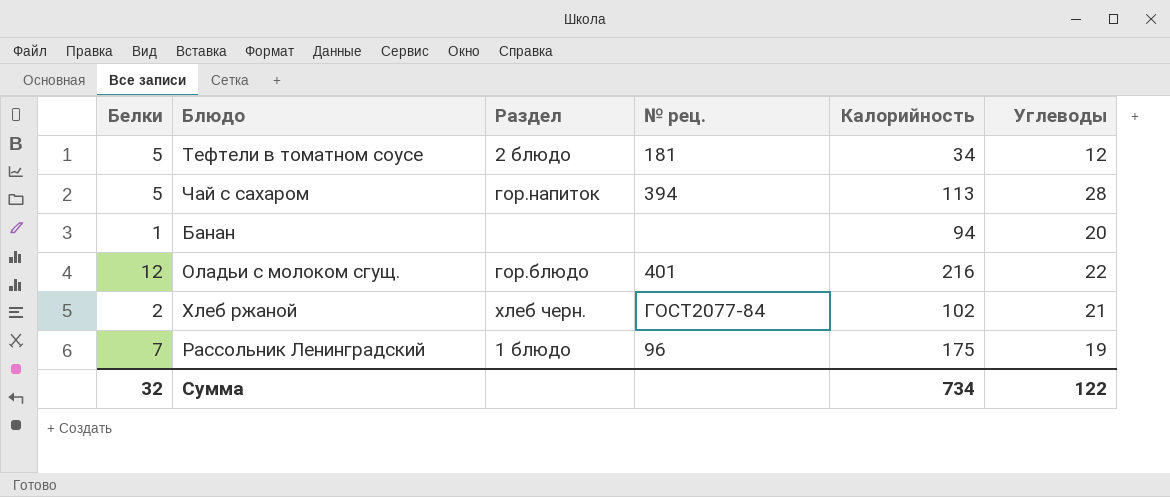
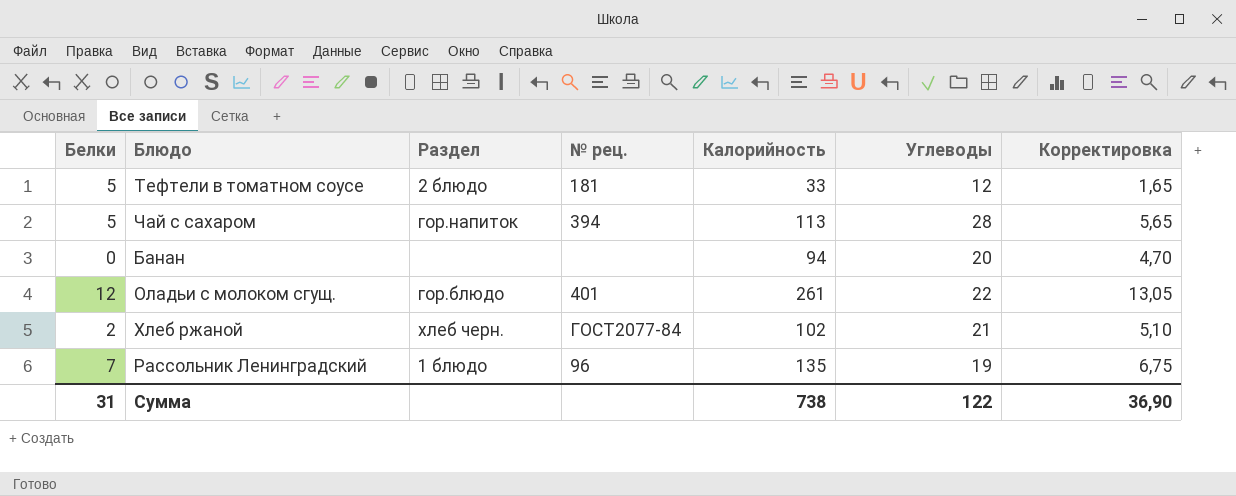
column Корректировка | formula: none -> [Калорийность] * 0,05
Тефтели в томатном соусе | Калорийность: 34 -> 33
Банан | Белки: 1 -> 0
Оладьи с молоком сгущ. | Калорийность: 216 -> 261
Рассольник Ленинградский | Калорийность: 175 -> 135
Сумма | Белки: 32 -> 31
Сумма | Калорийность: 734 -> 738

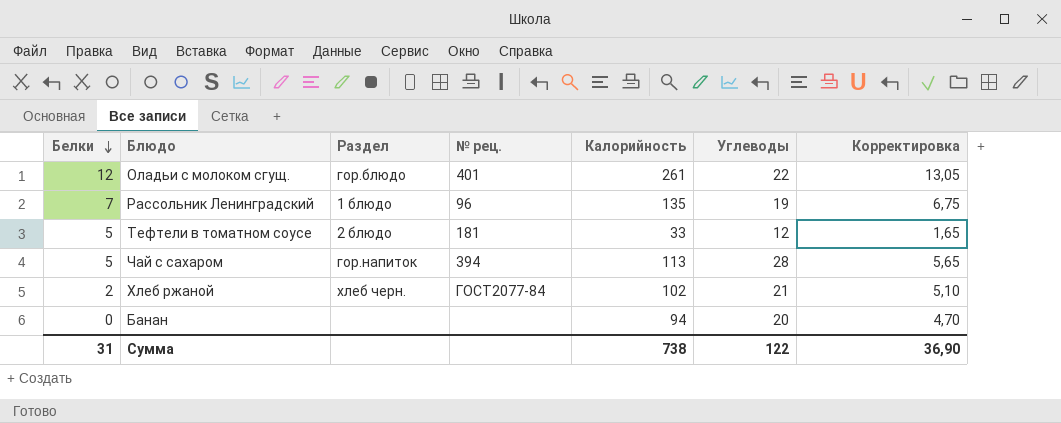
row order: none -> Белки descending

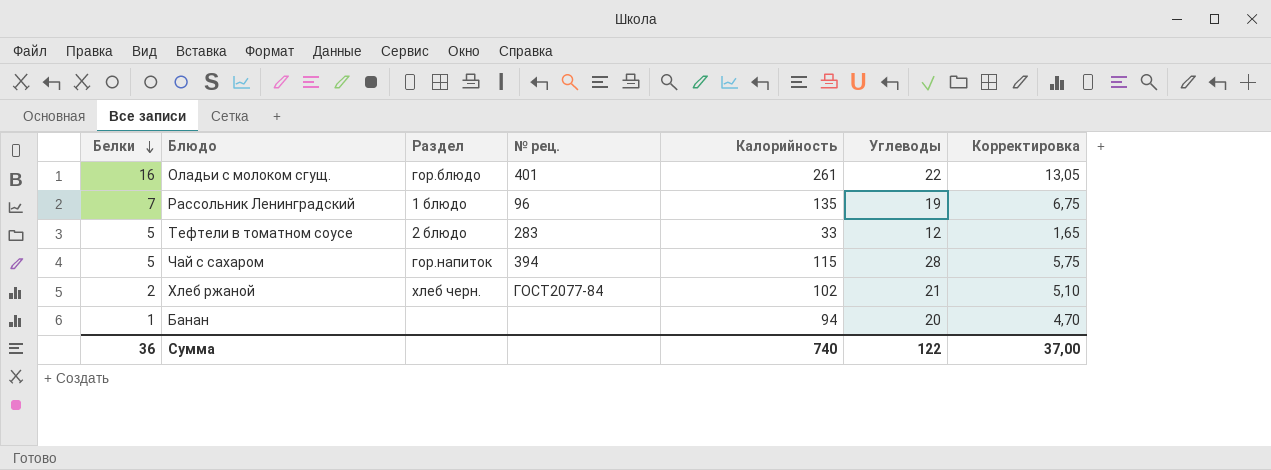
Оладьи с молоком сгущ. | Белки: 12 -> 16
Тефтели в томатном соусе | № рец.: 181 -> 283
Чай с сахаром | Калорийность: 113 -> 115
Чай с сахаром | Корректировка: 5,65 -> 5,75
Банан | Белки: 0 -> 1
Сумма | Белки: 31 -> 36
Сумма | Калорийность: 738 -> 740
Сумма | Корректировка: 36,90 -> 37,00

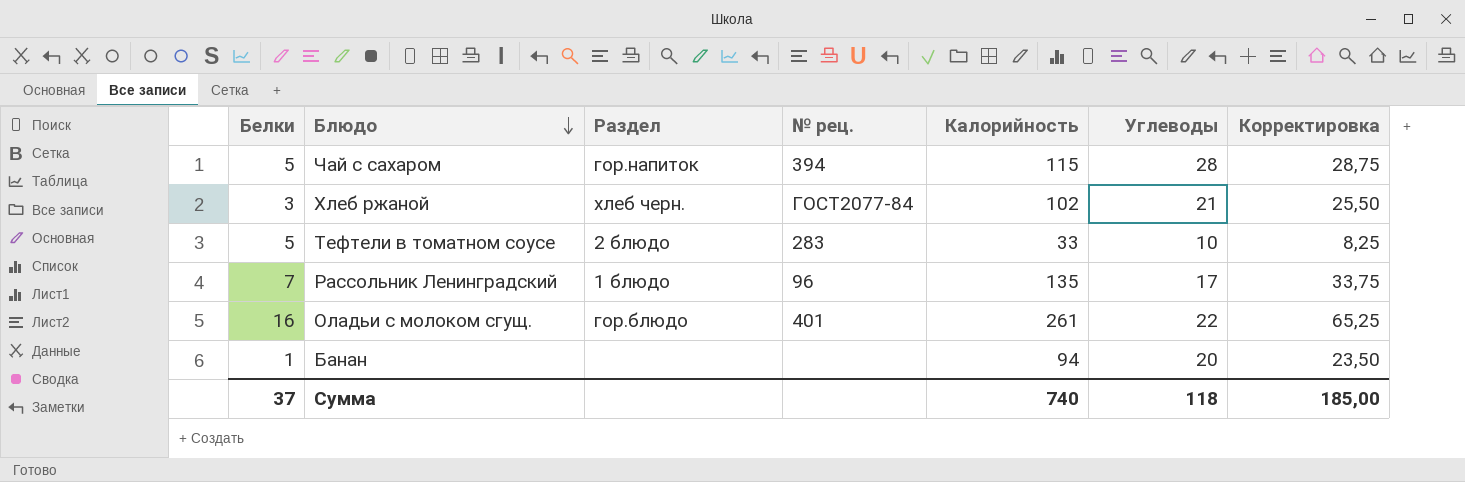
row order: Белки descending -> Блюдо descending
column Корректировка | formula: [Калорийность] * 0,05 -> [Калорийность] * 0,25
Хлеб ржаной | Белки: 2 -> 3
Тефтели в томатном соусе | Углеводы: 12 -> 10
Рассольник Ленинградский | Углеводы: 19 -> 17
Сумма | Белки: 36 -> 37
Сумма | Углеводы: 122 -> 118
Сумма | Корректировка: 37,00 -> 185,00

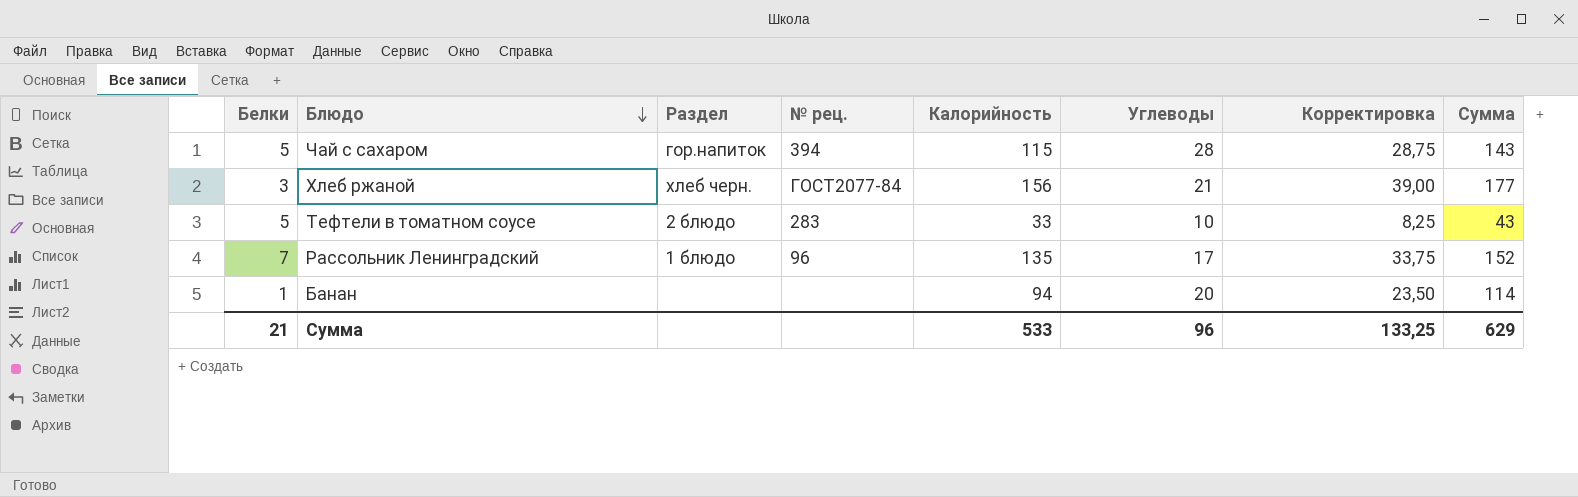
column Сумма | formula: none -> [Калорийность] + [Углеводы]
row Оладьи с молоком сгущ.: 16 | гор.блюдо | 401 | 261 | 22 | 65,25 -> none
Хлеб ржаной | Калорийность: 102 -> 156
Хлеб ржаной | Корректировка: 25,50 -> 39,00
Сумма | Белки: 37 -> 21
Сумма | Калорийность: 740 -> 533
Сумма | Углеводы: 118 -> 96
Сумма | Корректировка: 185,00 -> 133,25

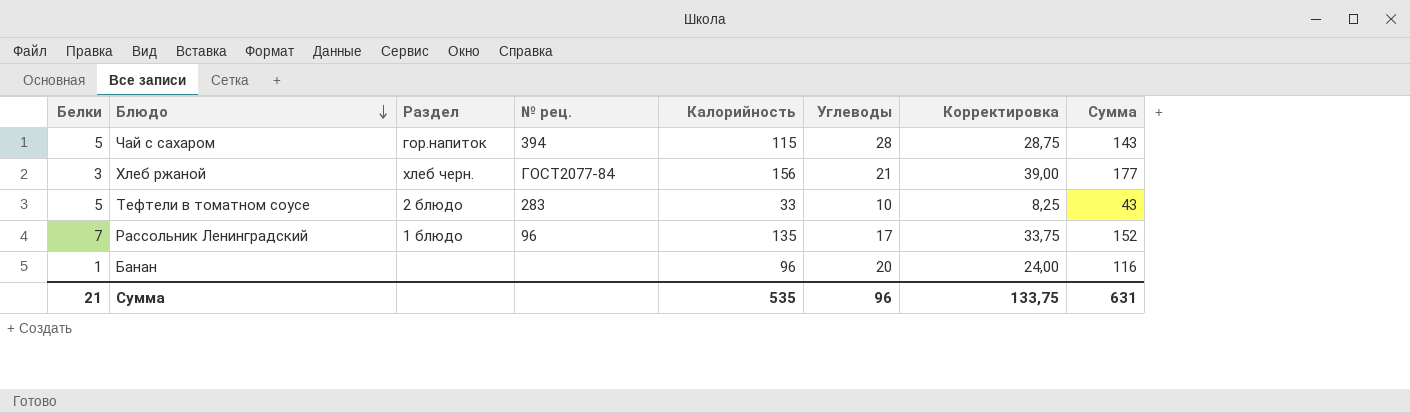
Банан | Калорийность: 94 -> 96
Банан | Корректировка: 23,50 -> 24,00
Банан | Сумма: 114 -> 116
Сумма | Калорийность: 533 -> 535
Сумма | Корректировка: 133,25 -> 133,75
Сумма | Сумма: 629 -> 631

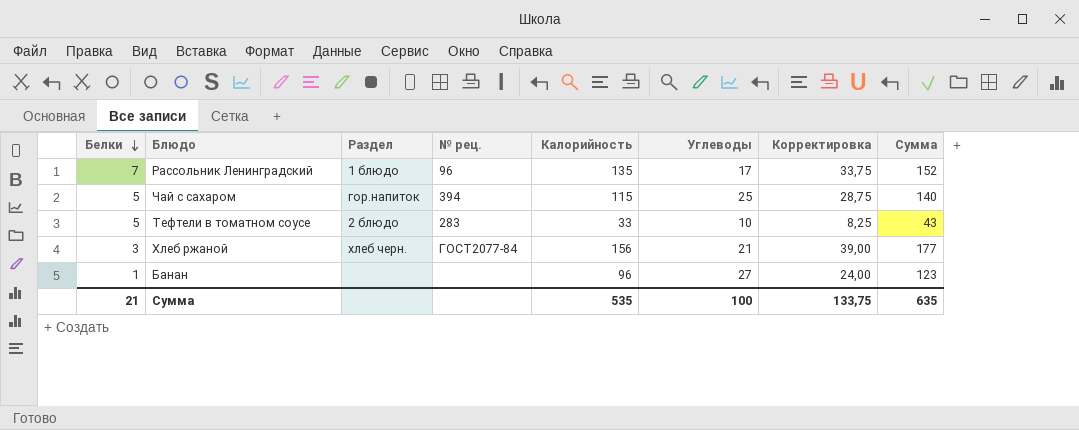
row order: Блюдо descending -> Белки descending
Чай с сахаром | Углеводы: 28 -> 25
Чай с сахаром | Сумма: 143 -> 140
Банан | Углеводы: 20 -> 27
Банан | Сумма: 116 -> 123
Сумма | Углеводы: 96 -> 100
Сумма | Сумма: 631 -> 635

